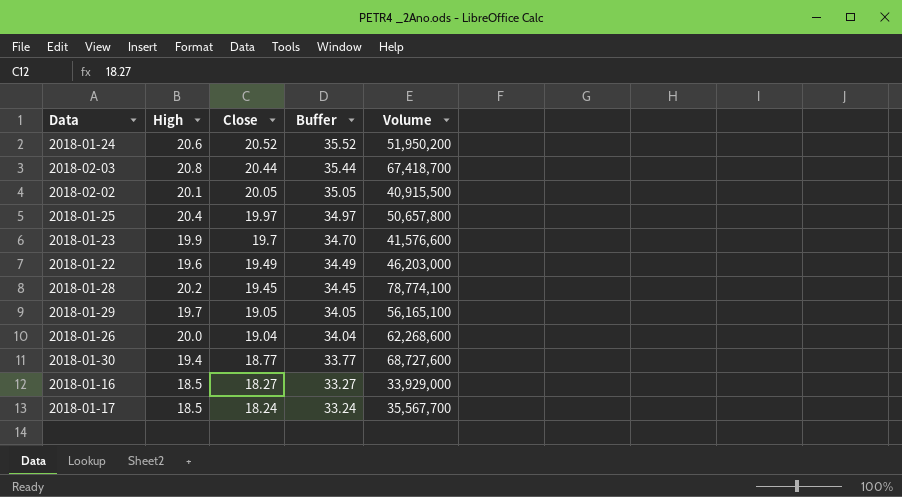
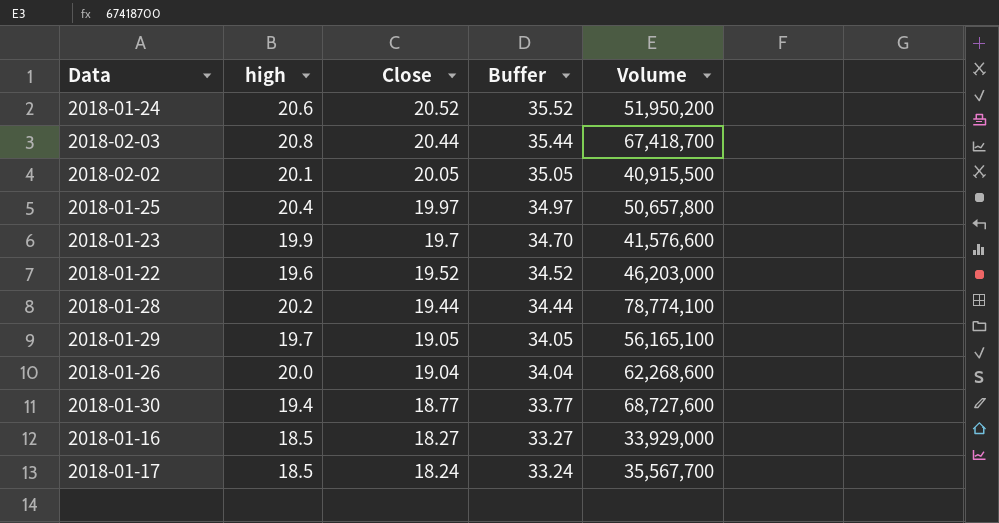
column name: High -> high
2018-01-22 | Close: 19.49 -> 19.52
2018-01-22 | Buffer: 34.49 -> 34.52
2018-01-28 | Close: 19.45 -> 19.44
2018-01-28 | Buffer: 34.45 -> 34.44

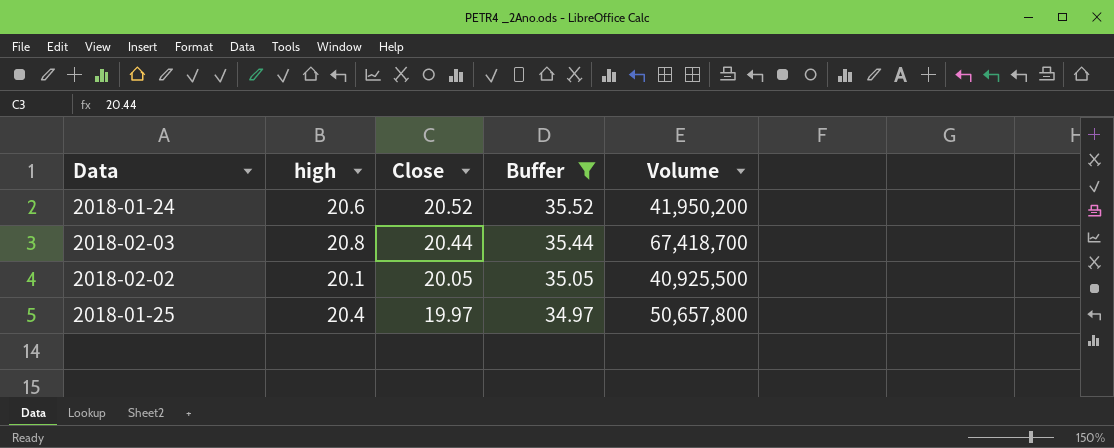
filter: none -> Buffer >= 34.97
2018-01-24 | Volume: 51,950,200 -> 41,950,200
2018-02-02 | Volume: 40,915,500 -> 40,925,500

